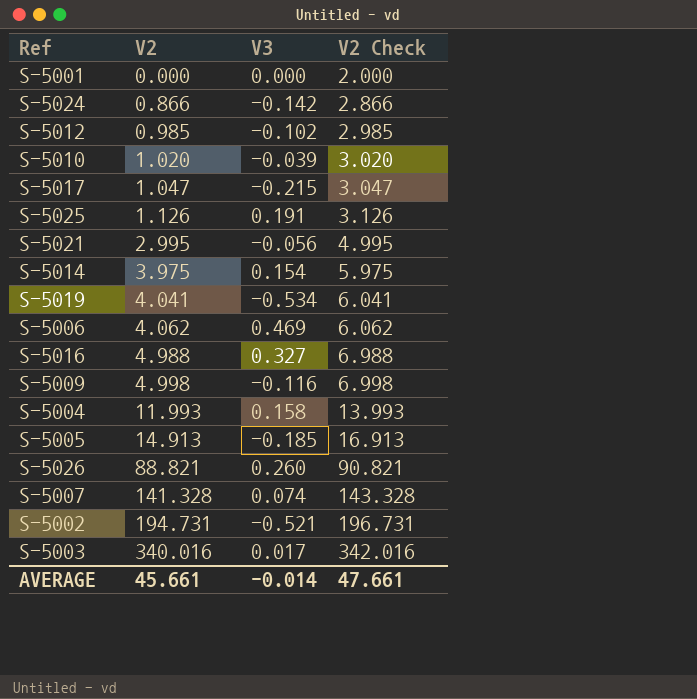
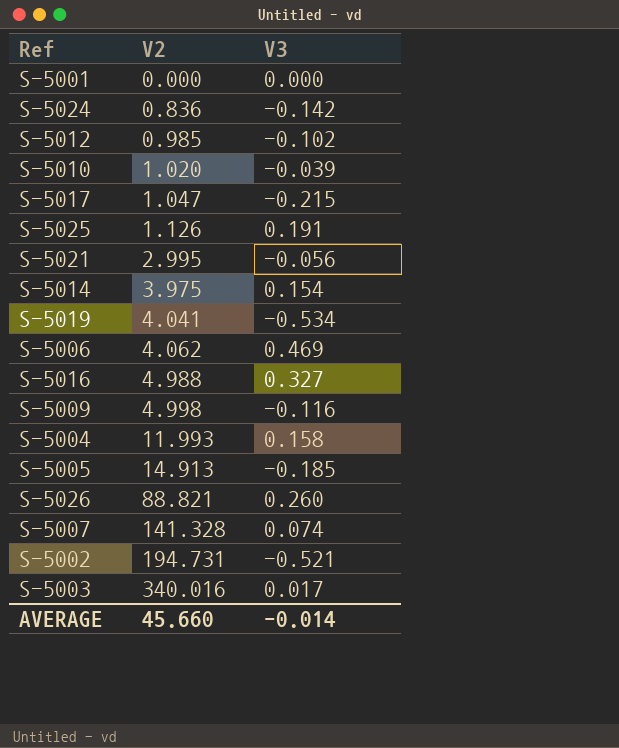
column V2 Check | formula: [V2] + 2 -> none
S-5024 | V2: 0.866 -> 0.836
AVERAGE | V2: 45.661 -> 45.660

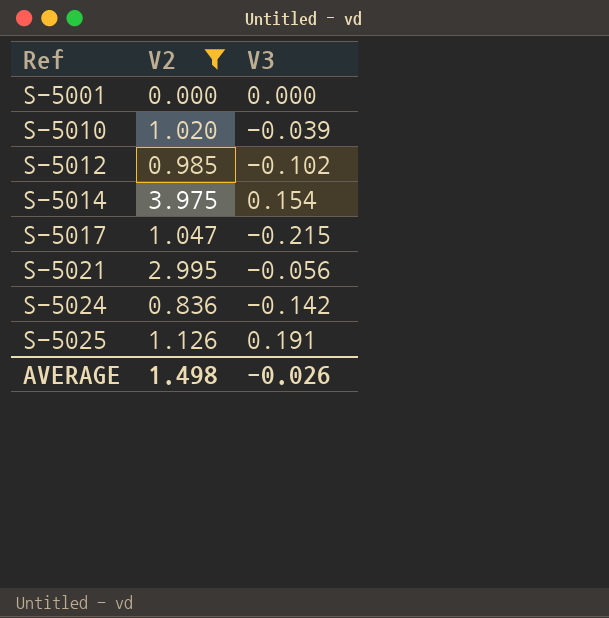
filter: none -> V2 <= 3.975
row order: V2 ascending -> Ref ascending
AVERAGE | V2: 45.660 -> 1.498
AVERAGE | V3: -0.014 -> -0.026

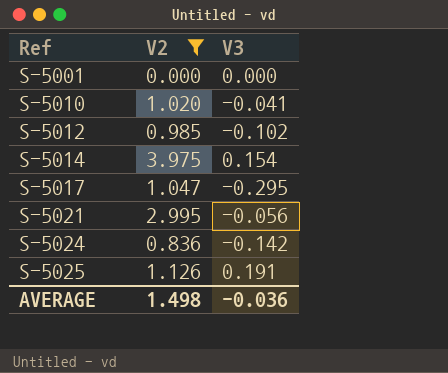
S-5010 | V3: -0.039 -> -0.041
S-5017 | V3: -0.215 -> -0.295
AVERAGE | V3: -0.026 -> -0.036

